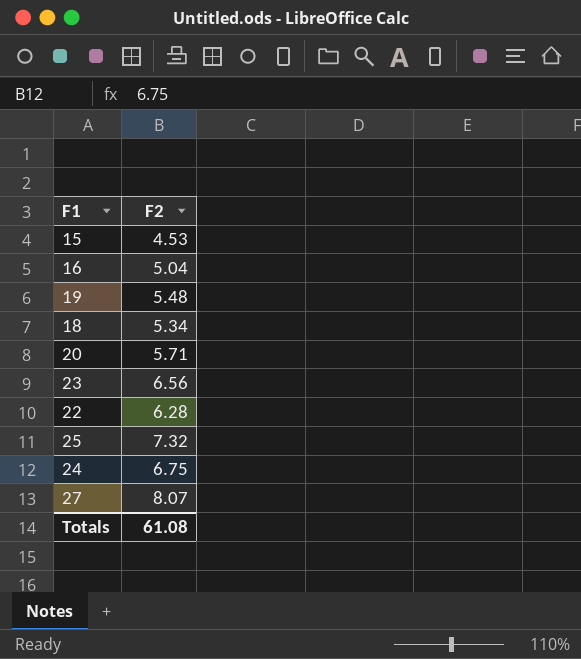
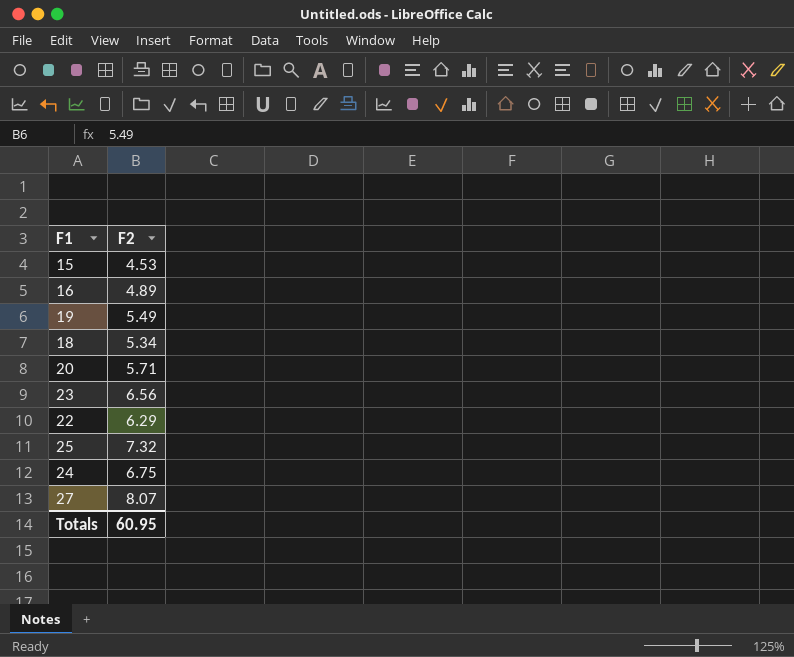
16 | F2: 5.04 -> 4.89
19 | F2: 5.48 -> 5.49
22 | F2: 6.28 -> 6.29
Totals | F2: 61.08 -> 60.95

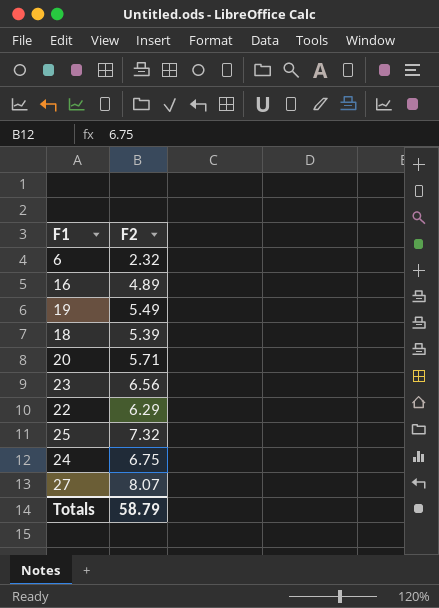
row 15: 4.53 -> none
row 6: none -> 2.32
18 | F2: 5.34 -> 5.39
Totals | F2: 60.95 -> 58.79

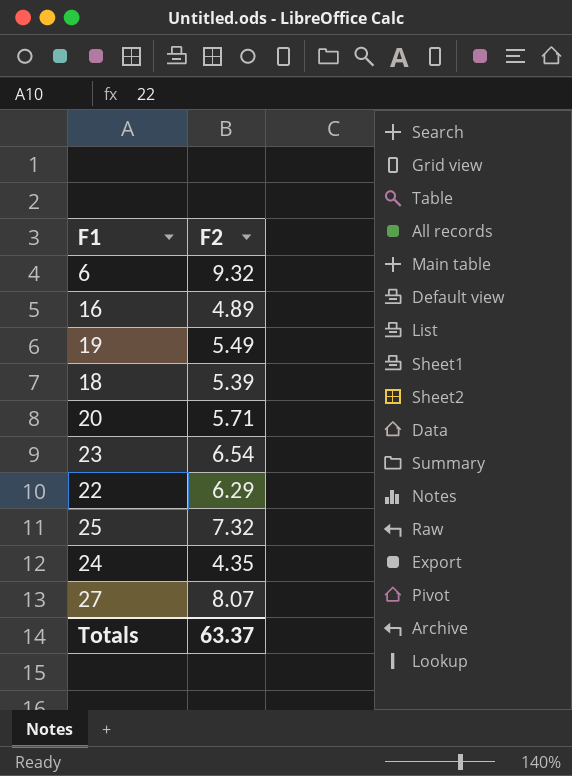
6 | F2: 2.32 -> 9.32
23 | F2: 6.56 -> 6.54
24 | F2: 6.75 -> 4.35
Totals | F2: 58.79 -> 63.37

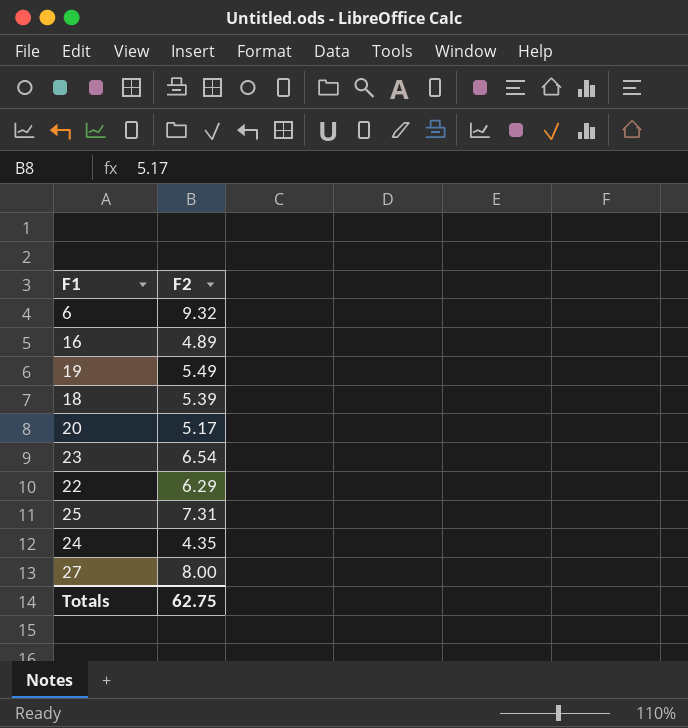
20 | F2: 5.71 -> 5.17
25 | F2: 7.32 -> 7.31
27 | F2: 8.07 -> 8.00
Totals | F2: 63.37 -> 62.75

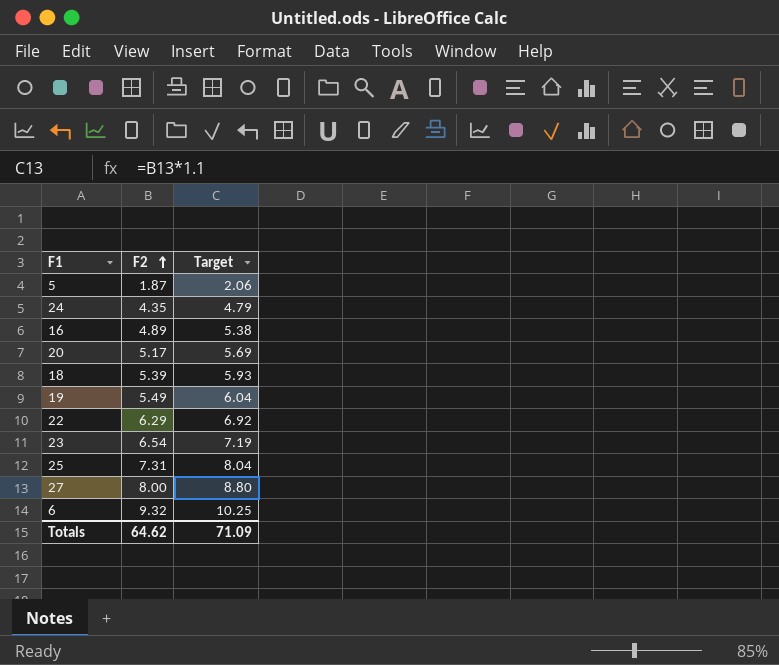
row order: none -> F2 ascending
column Target | formula: none -> [F2] * 1.1
row 5: none -> 1.87 | 2.06
Totals | F2: 62.75 -> 64.62

